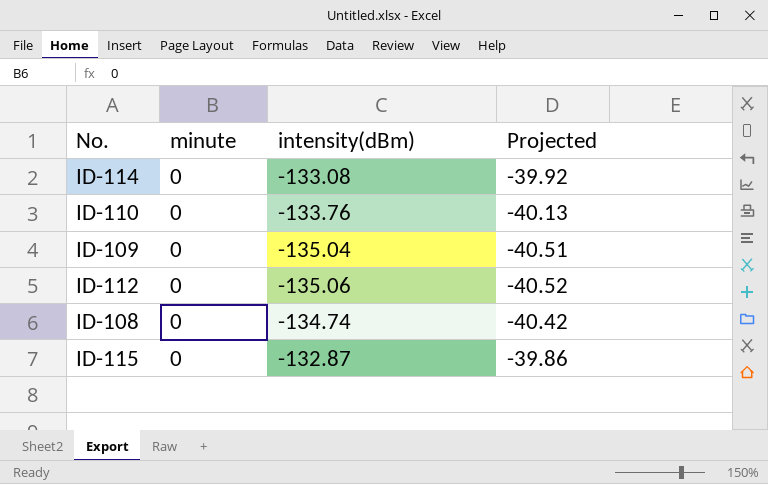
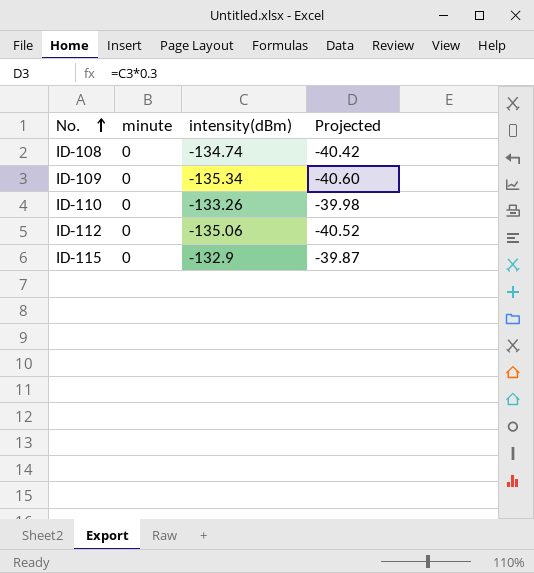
row order: none -> No. ascending
row ID-114: 0 | -133.08 | -39.92 -> none
ID-109 | intensity(dBm): -135.04 -> -135.34
ID-109 | Projected: -40.51 -> -40.60
ID-110 | intensity(dBm): -133.76 -> -133.26
ID-110 | Projected: -40.13 -> -39.98
ID-115 | intensity(dBm): -132.87 -> -132.9
ID-115 | Projected: -39.86 -> -39.87

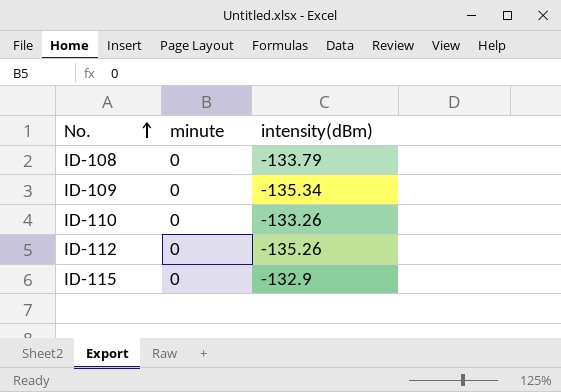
column Projected | formula: [intensity(dBm)] * 0.3 -> none
ID-108 | intensity(dBm): -134.74 -> -133.79
ID-112 | intensity(dBm): -135.06 -> -135.26

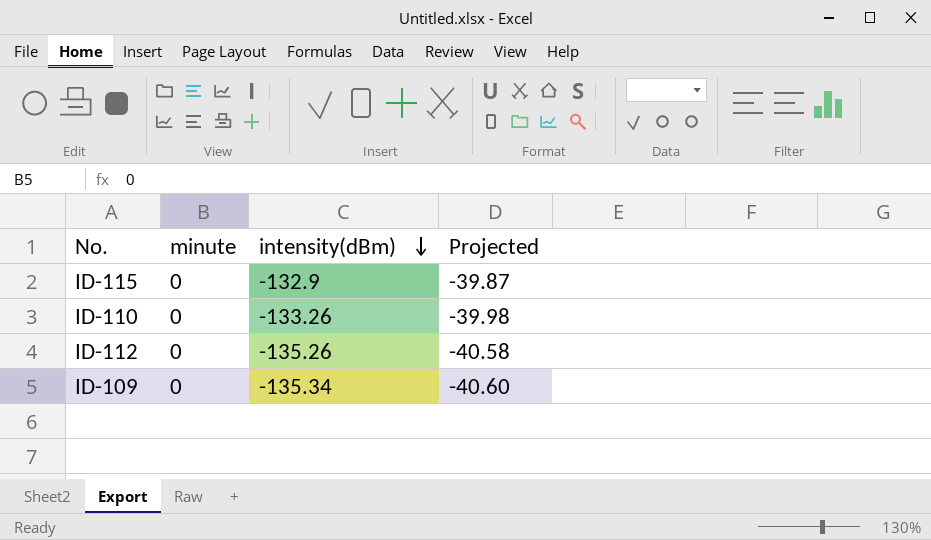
row order: No. ascending -> intensity(dBm) descending
column Projected | formula: none -> [intensity(dBm)] * 0.3
row ID-108: 0 | -133.79 -> none

